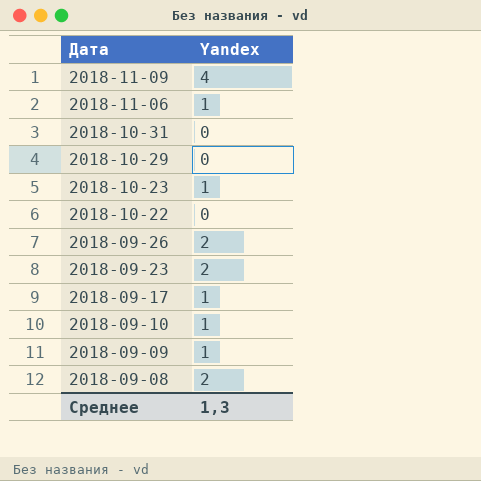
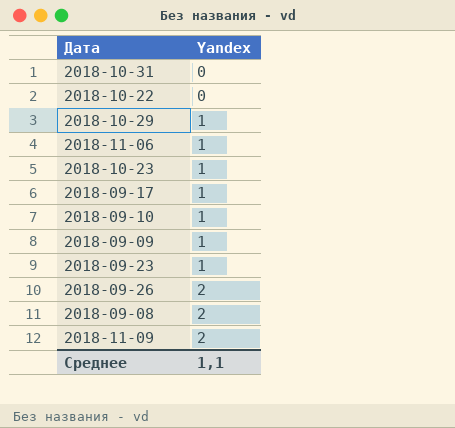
row order: Дата descending -> Yandex ascending
2018-10-29 | Yandex: 0 -> 1
2018-09-23 | Yandex: 2 -> 1
2018-11-09 | Yandex: 4 -> 2
Среднее | Yandex: 1,3 -> 1,1

